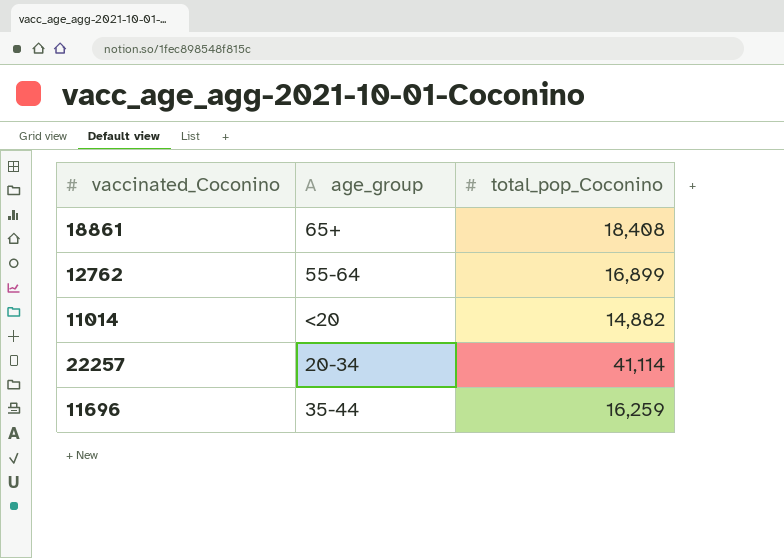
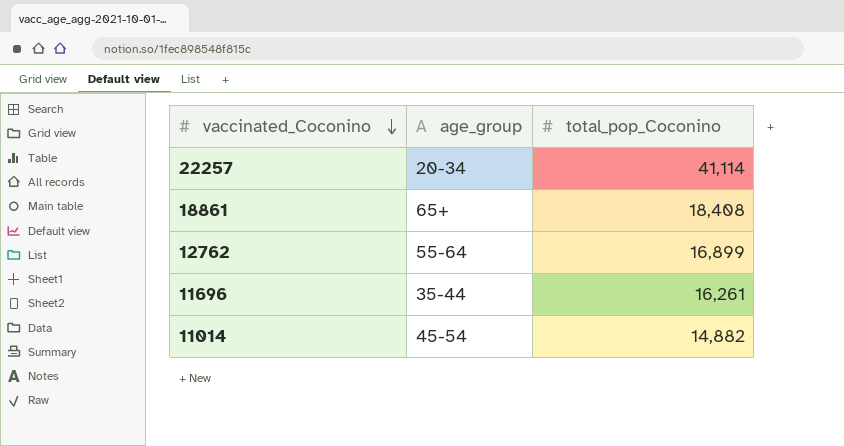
row order: none -> vaccinated_Coconino descending
11696 | total_pop_Coconino: 16,259 -> 16,261
11014 | age_group: <20 -> 45-54

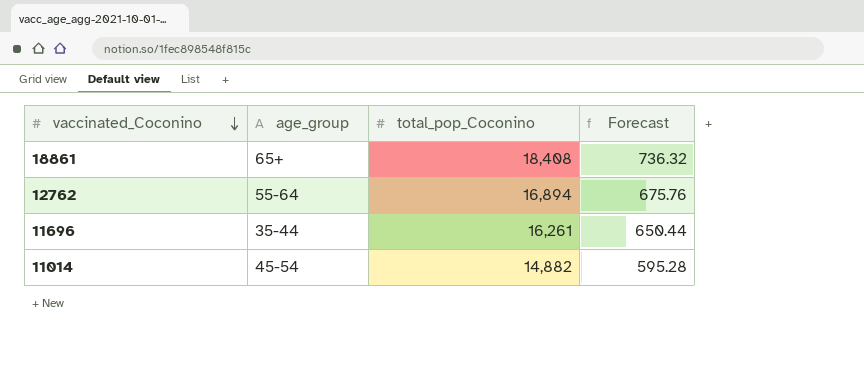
column Forecast | formula: none -> [total_pop_Coconino] * 0.04
row 22257: 20-34 | 41,114 -> none
12762 | total_pop_Coconino: 16,899 -> 16,894

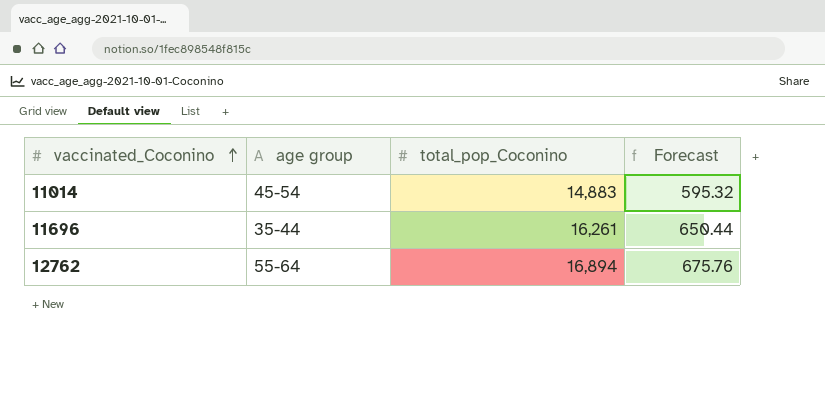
row order: vaccinated_Coconino descending -> vaccinated_Coconino ascending
column name: age_group -> age group
row 18861: 65+ | 18,408 | 736.32 -> none
11014 | total_pop_Coconino: 14,882 -> 14,883
11014 | Forecast: 595.28 -> 595.32

